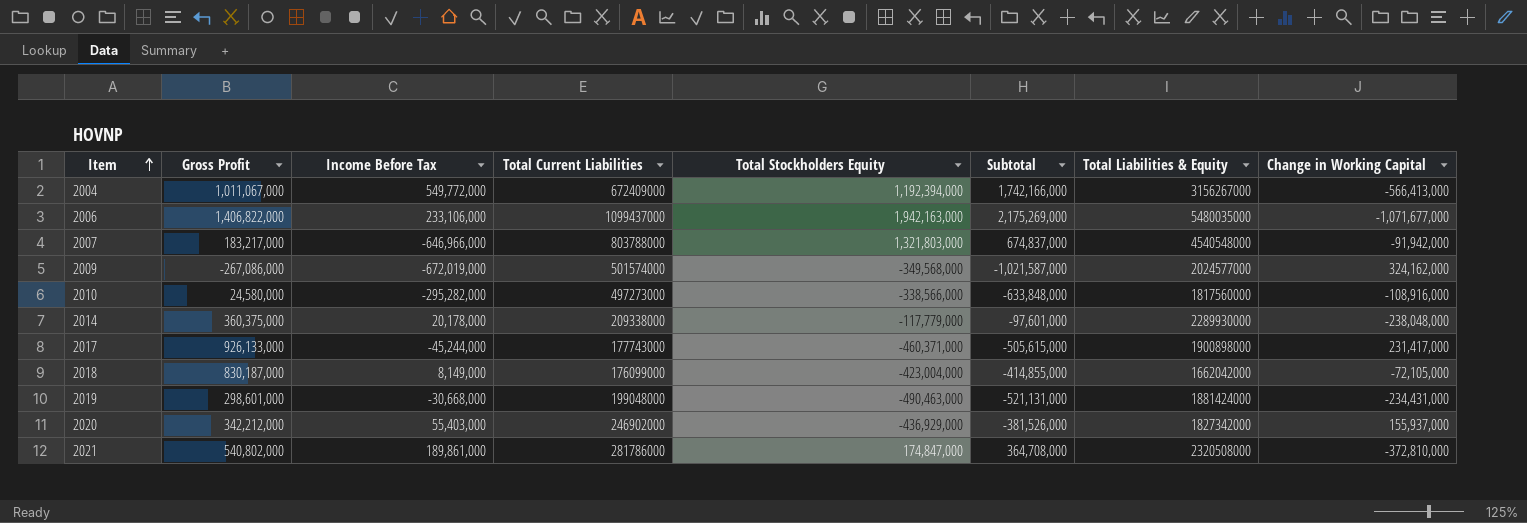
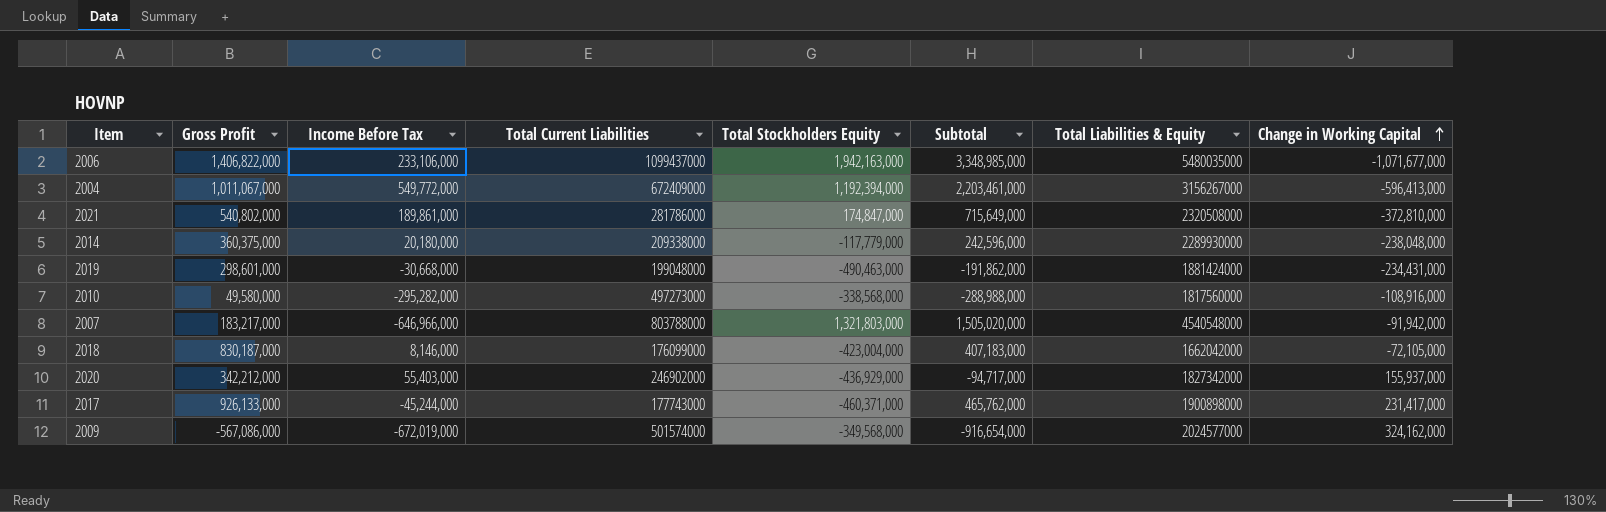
row order: Item ascending -> Change in Working Capital ascending
column Subtotal | formula: [Income Before Tax] + [Total Stockholders Equity] -> [Gross Profit] + [Total Stockholders Equity]
2004 | Change in Working Capital: -566,413,000 -> -596,413,000
2014 | Income Before Tax: 20,178,000 -> 20,180,000
2010 | Gross Profit: 24,580,000 -> 49,580,000
2010 | Total Stockholders Equity: -338,566,000 -> -338,568,000
2018 | Income Before Tax: 8,149,000 -> 8,146,000
2009 | Gross Profit: -267,086,000 -> -567,086,000

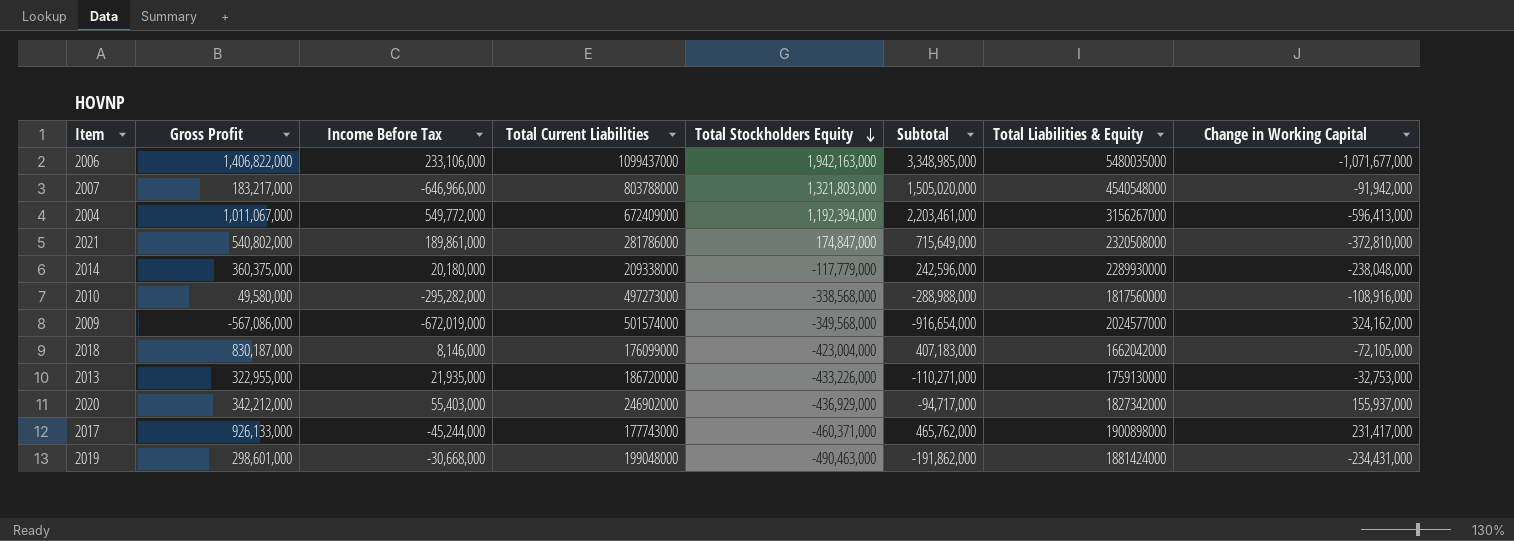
row order: Change in Working Capital ascending -> Total Stockholders Equity descending
row 2013: none -> 322,955,000 | 21,935,000 | 186720000 | -433,226,000 | -110,271,000 | 1759130000 | -32,753,000

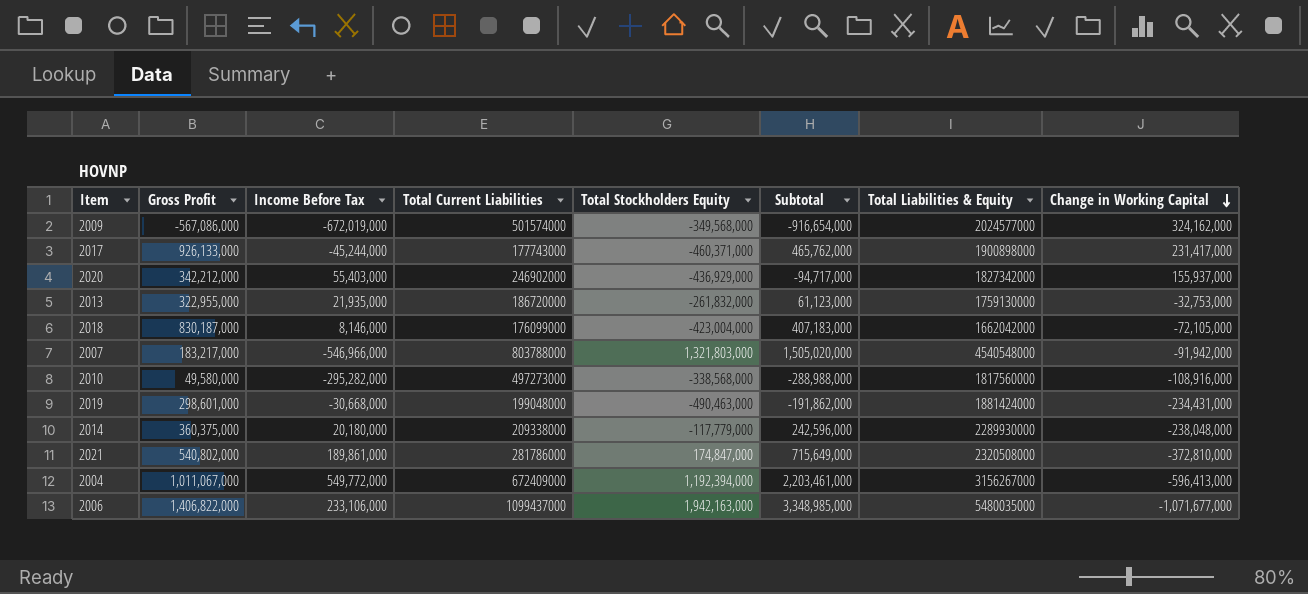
row order: Total Stockholders Equity descending -> Change in Working Capital descending
2013 | Total Stockholders Equity: -433,226,000 -> -261,832,000
2013 | Subtotal: -110,271,000 -> 61,123,000
2007 | Income Before Tax: -646,966,000 -> -546,966,000

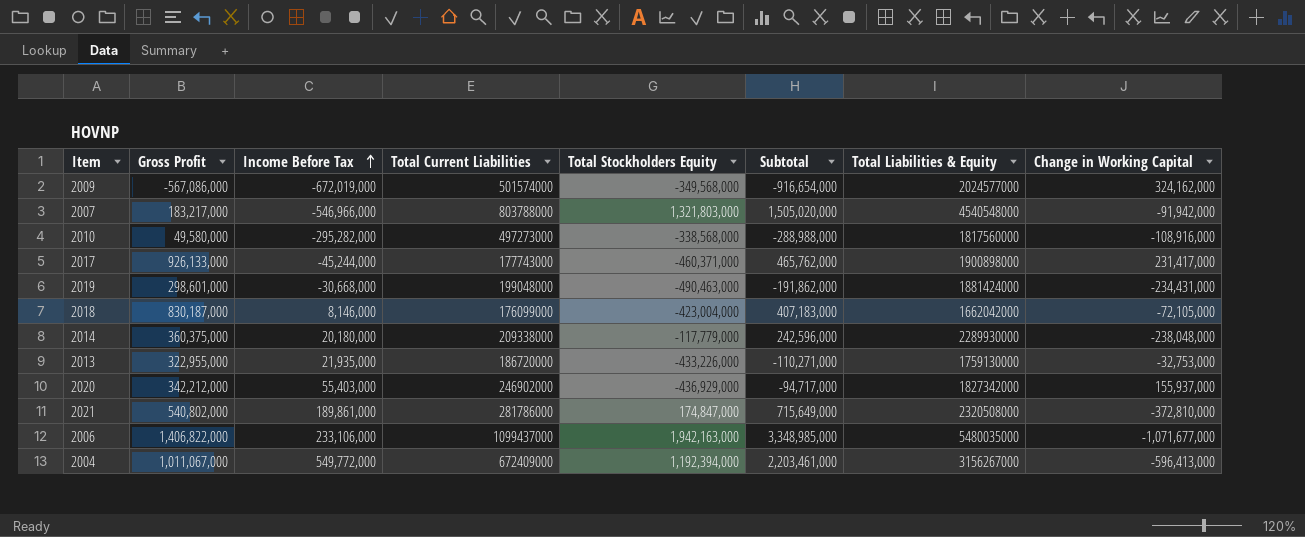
row order: Change in Working Capital descending -> Income Before Tax ascending
2013 | Total Stockholders Equity: -261,832,000 -> -433,226,000
2013 | Subtotal: 61,123,000 -> -110,271,000

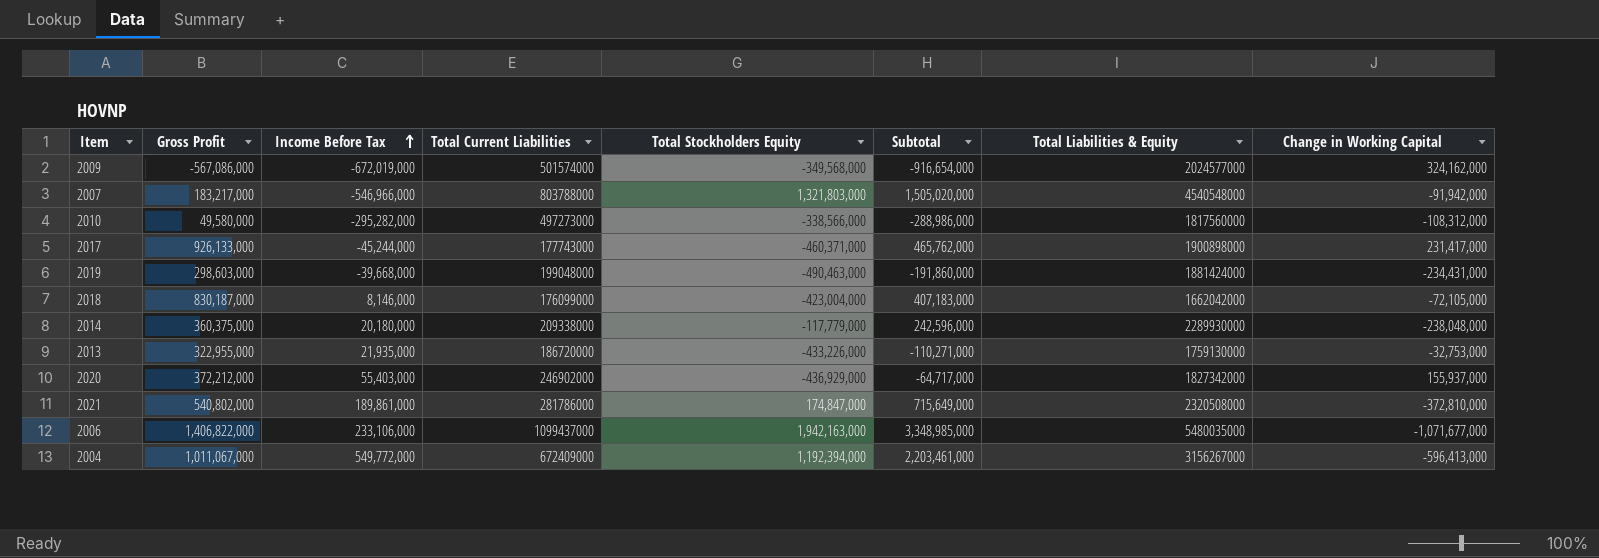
2010 | Total Stockholders Equity: -338,568,000 -> -338,566,000
2010 | Subtotal: -288,988,000 -> -288,986,000
2010 | Change in Working Capital: -108,916,000 -> -108,312,000
2019 | Gross Profit: 298,601,000 -> 298,603,000
2019 | Income Before Tax: -30,668,000 -> -39,668,000
2019 | Subtotal: -191,862,000 -> -191,860,000
2020 | Gross Profit: 342,212,000 -> 372,212,000
2020 | Subtotal: -94,717,000 -> -64,717,000

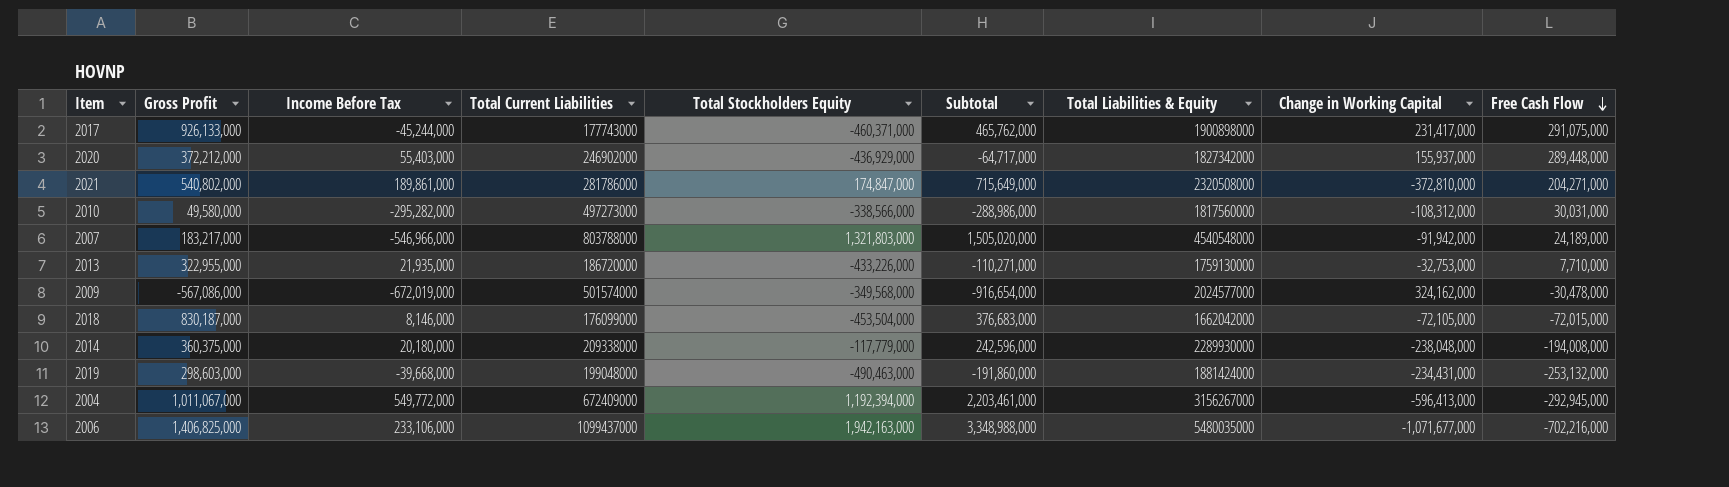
row order: Income Before Tax ascending -> Free Cash Flow descending
column Free Cash Flow | position: none -> 9
2018 | Total Stockholders Equity: -423,004,000 -> -453,504,000
2018 | Subtotal: 407,183,000 -> 376,683,000
2006 | Gross Profit: 1,406,822,000 -> 1,406,825,000
2006 | Subtotal: 3,348,985,000 -> 3,348,988,000

